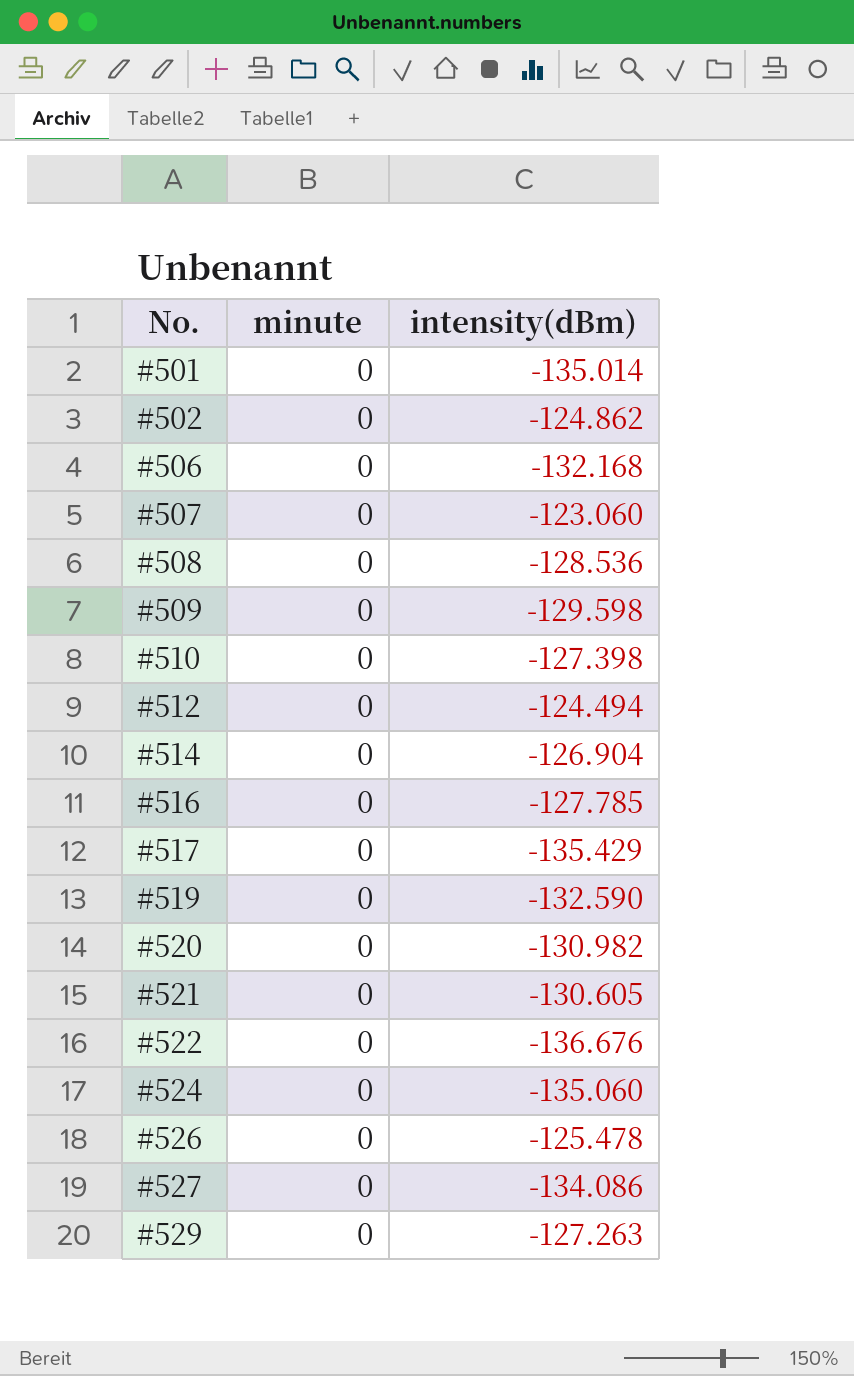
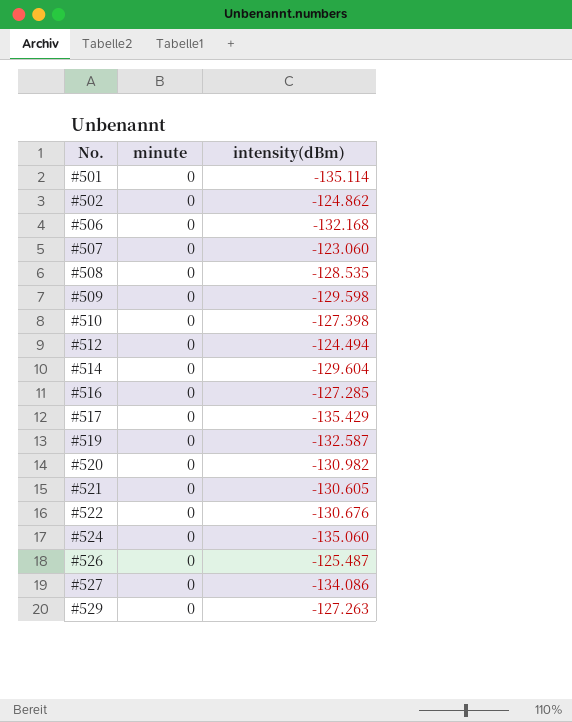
#501 | intensity(dBm): -135.014 -> -135.114
#508 | intensity(dBm): -128.536 -> -128.535
#514 | intensity(dBm): -126.904 -> -129.604
#516 | intensity(dBm): -127.785 -> -127.285
#519 | intensity(dBm): -132.590 -> -132.587
#522 | intensity(dBm): -136.676 -> -130.676
#526 | intensity(dBm): -125.478 -> -125.487

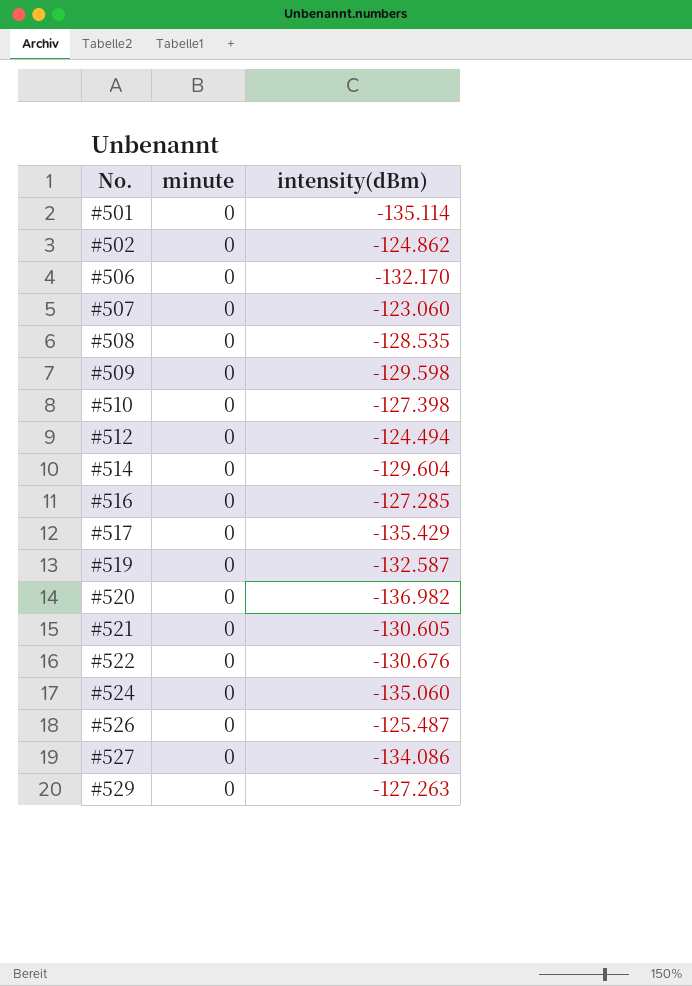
#506 | intensity(dBm): -132.168 -> -132.170
#520 | intensity(dBm): -130.982 -> -136.982

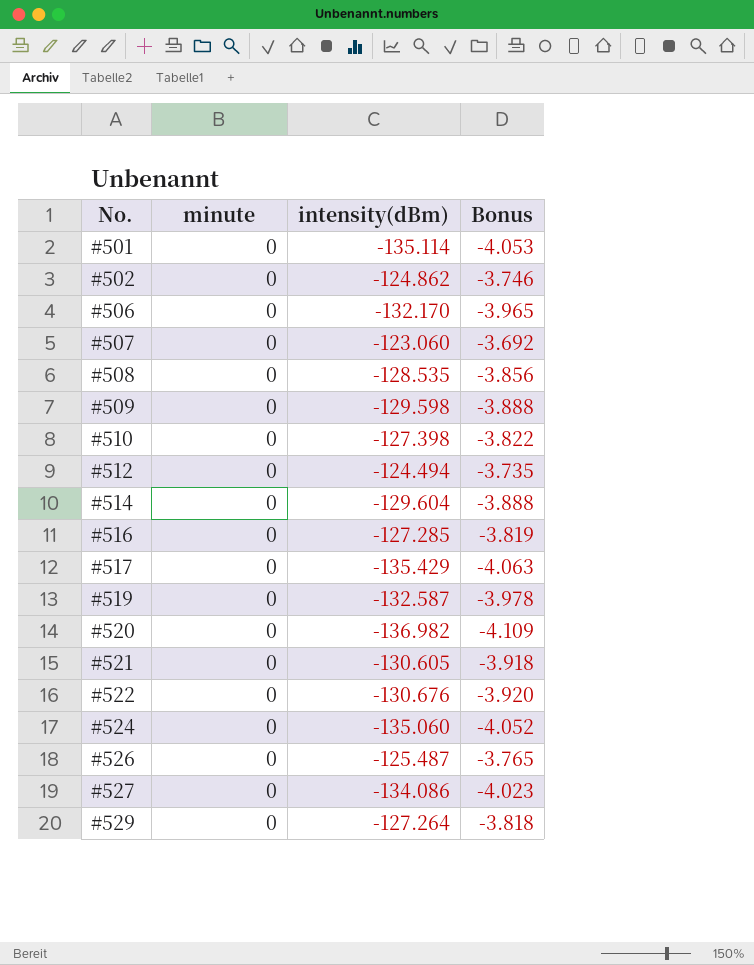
column Bonus | formula: none -> [intensity(dBm)] * 0.03
#529 | intensity(dBm): -127.263 -> -127.264

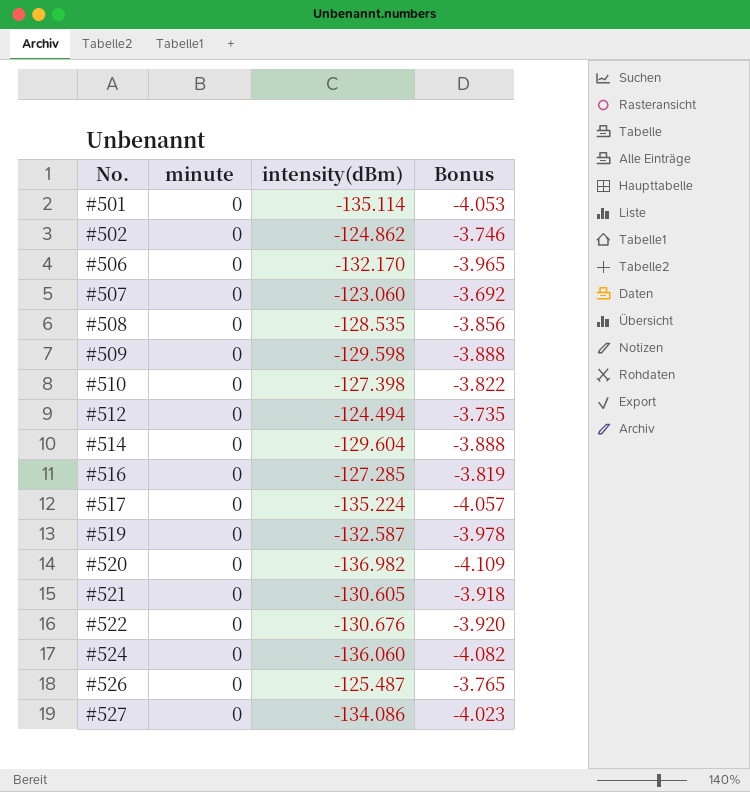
row #529: 0 | -127.264 | -3.818 -> none
#517 | intensity(dBm): -135.429 -> -135.224
#517 | Bonus: -4.063 -> -4.057
#524 | intensity(dBm): -135.060 -> -136.060
#524 | Bonus: -4.052 -> -4.082

